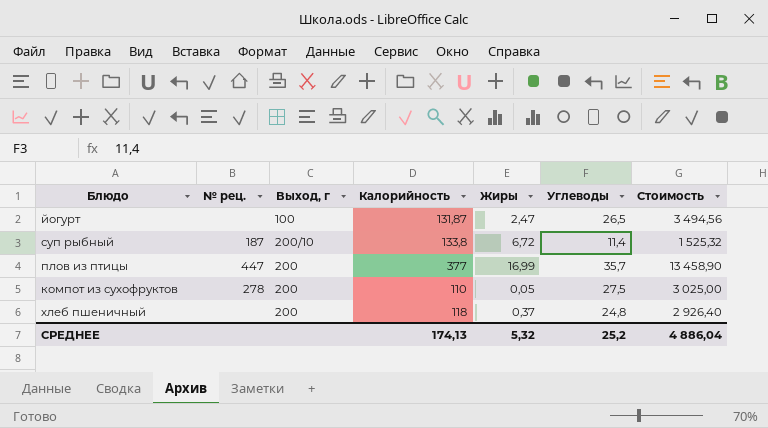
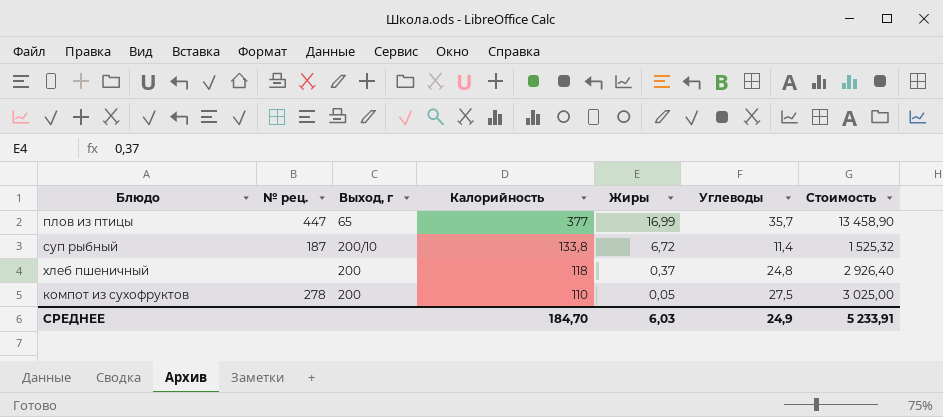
row order: none -> Калорийность descending
row йогурт: none | 100 | 131,87 | 2,47 | 26,5 | 3 494,56 -> none
плов из птицы | Выход, г: 200 -> 65
СРЕДНЕЕ | Калорийность: 174,13 -> 184,70
СРЕДНЕЕ | Жиры: 5,32 -> 6,03
СРЕДНЕЕ | Углеводы: 25,2 -> 24,9
СРЕДНЕЕ | Стоимость: 4 886,04 -> 5 233,91

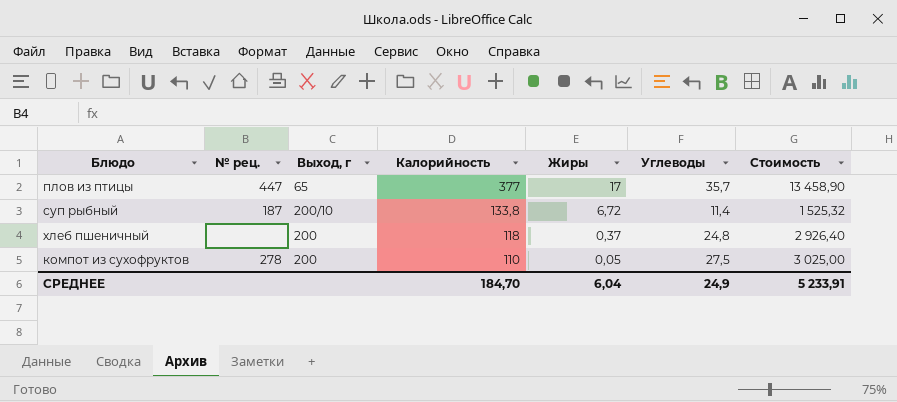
плов из птицы | Жиры: 16,99 -> 17
СРЕДНЕЕ | Жиры: 6,03 -> 6,04

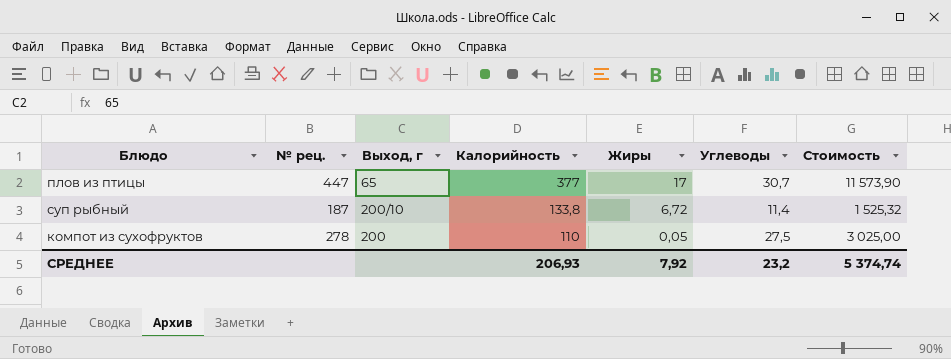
row хлеб пшеничный: none | 200 | 118 | 0,37 | 24,8 | 2 926,40 -> none
плов из птицы | Углеводы: 35,7 -> 30,7
плов из птицы | Стоимость: 13 458,90 -> 11 573,90
СРЕДНЕЕ | Калорийность: 184,70 -> 206,93
СРЕДНЕЕ | Жиры: 6,04 -> 7,92
СРЕДНЕЕ | Углеводы: 24,9 -> 23,2
СРЕДНЕЕ | Стоимость: 5 233,91 -> 5 374,74

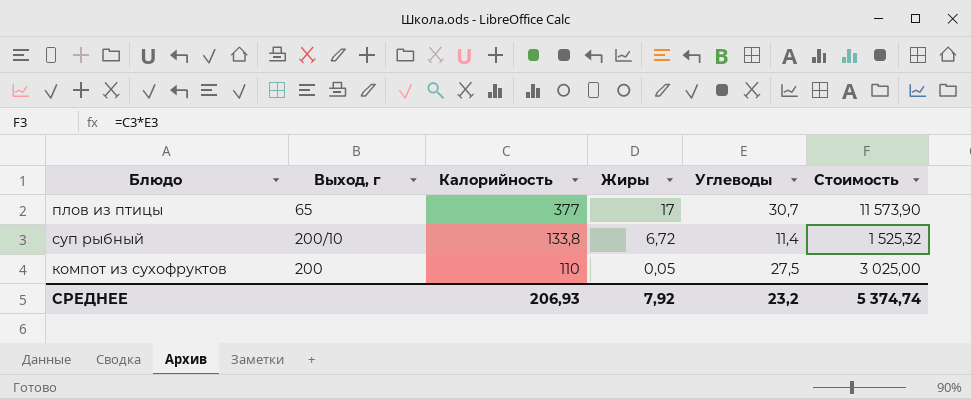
column № рец. | position: 2 -> none

